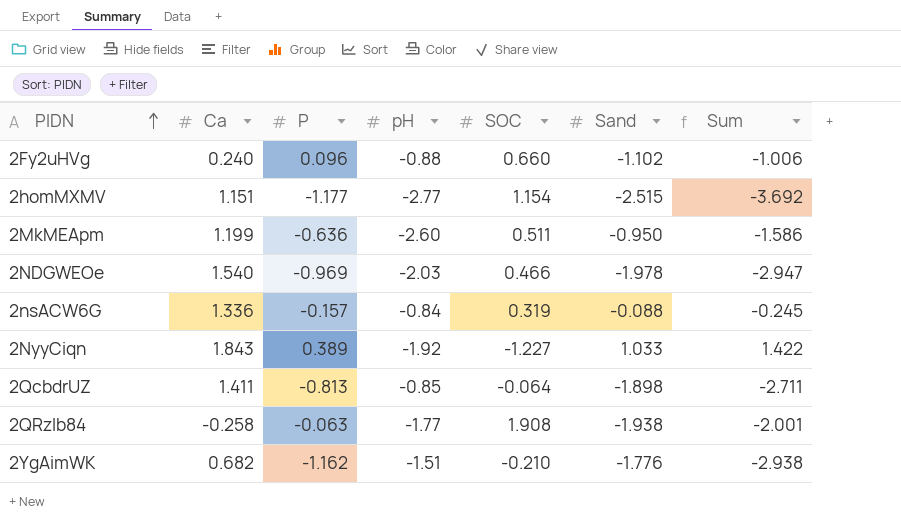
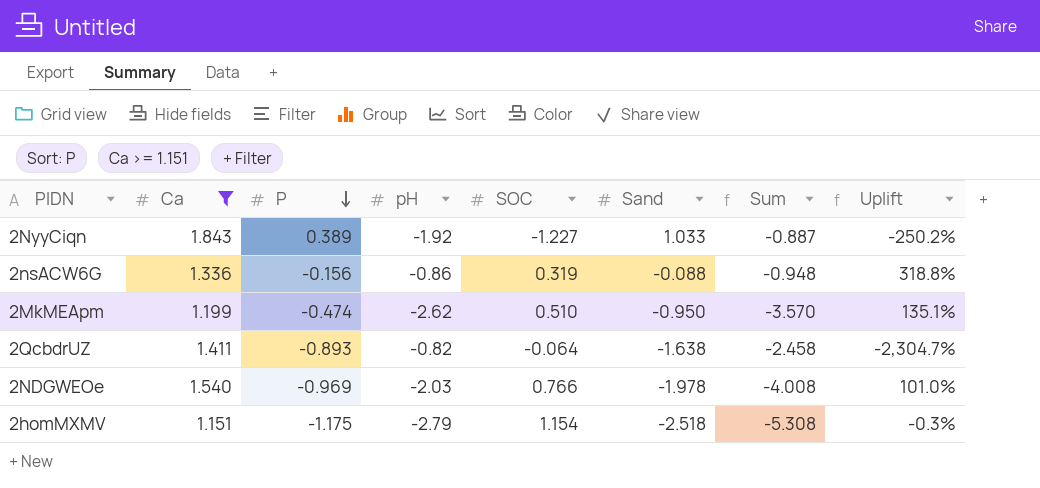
filter: none -> Ca >= 1.151
row order: PIDN ascending -> P descending
column Sum | formula: [P] + [Sand] -> [pH] + [Sand]
column Uplift | formula: none -> ([Ca] - [SOC]) / [SOC]
2nsACW6G | P: -0.157 -> -0.156
2nsACW6G | pH: -0.84 -> -0.86
2MkMEApm | P: -0.636 -> -0.474
2MkMEApm | pH: -2.60 -> -2.62
2MkMEApm | SOC: 0.511 -> 0.510
2QcbdrUZ | P: -0.813 -> -0.893
2QcbdrUZ | pH: -0.85 -> -0.82
2QcbdrUZ | Sand: -1.898 -> -1.638
2NDGWEOe | SOC: 0.466 -> 0.766
2homMXMV | P: -1.177 -> -1.175
2homMXMV | pH: -2.77 -> -2.79
2homMXMV | Sand: -2.515 -> -2.518

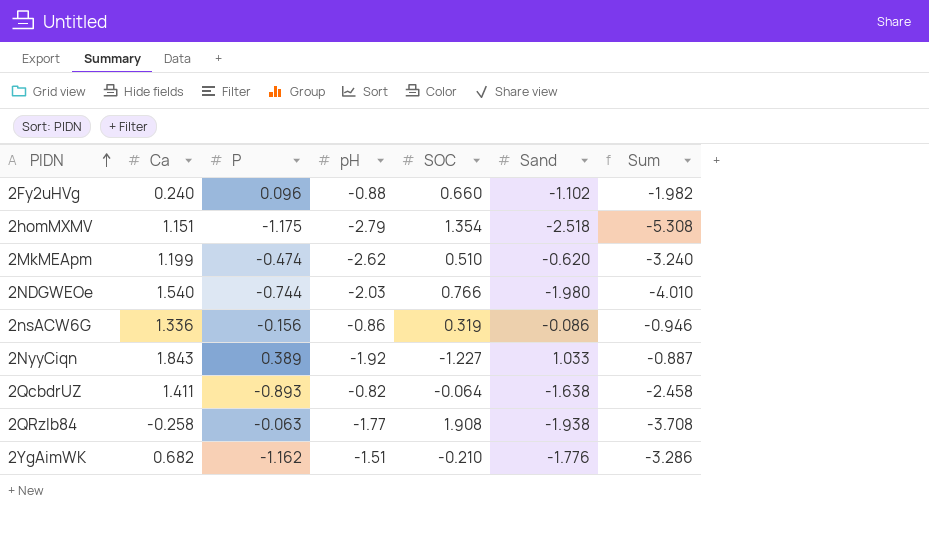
filter: Ca >= 1.151 -> none
row order: P descending -> PIDN ascending
column Uplift | formula: ([Ca] - [SOC]) / [SOC] -> none
2homMXMV | SOC: 1.154 -> 1.354
2MkMEApm | Sand: -0.950 -> -0.620
2MkMEApm | Sum: -3.570 -> -3.240
2NDGWEOe | P: -0.969 -> -0.744
2NDGWEOe | Sand: -1.978 -> -1.980
2NDGWEOe | Sum: -4.008 -> -4.010
2nsACW6G | Sand: -0.088 -> -0.086
2nsACW6G | Sum: -0.948 -> -0.946

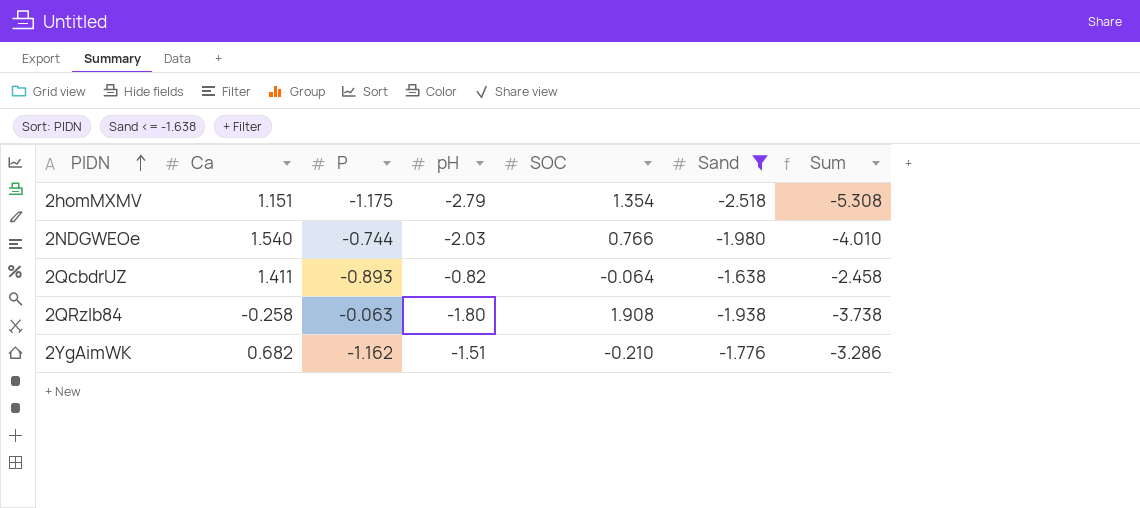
filter: none -> Sand <= -1.638
2QRzIb84 | pH: -1.77 -> -1.80
2QRzIb84 | Sum: -3.708 -> -3.738

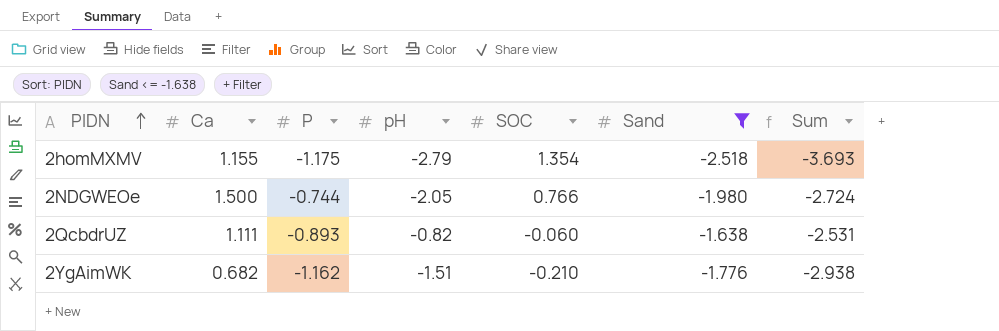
column Sum | formula: [pH] + [Sand] -> [P] + [Sand]
row 2QRzIb84: -0.258 | -0.063 | -1.80 | 1.908 | -1.938 | -3.738 -> none
2homMXMV | Ca: 1.151 -> 1.155
2NDGWEOe | Ca: 1.540 -> 1.500
2NDGWEOe | pH: -2.03 -> -2.05
2QcbdrUZ | Ca: 1.411 -> 1.111
2QcbdrUZ | SOC: -0.064 -> -0.060

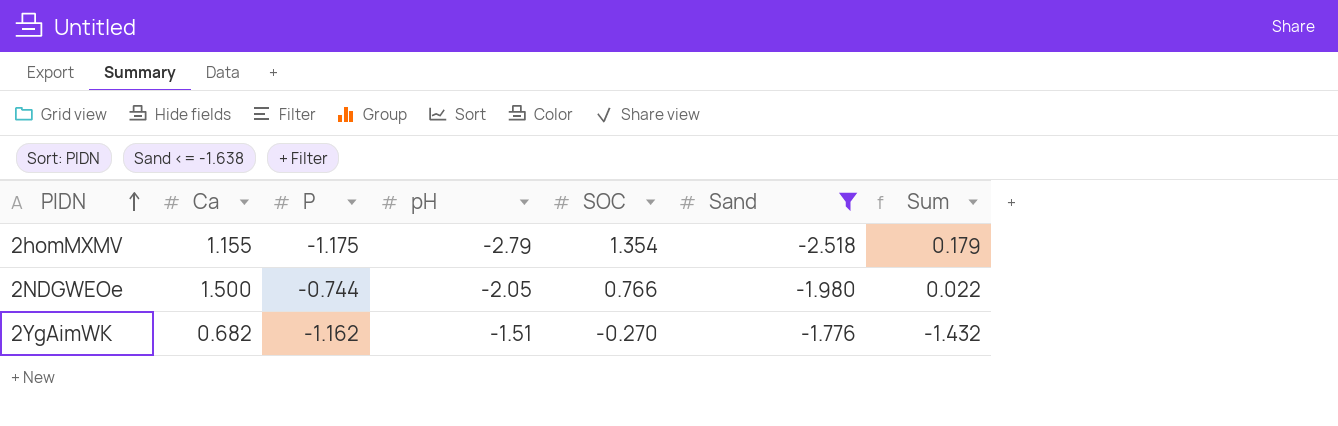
column Sum | formula: [P] + [Sand] -> [P] + [SOC]
row 2QcbdrUZ: 1.111 | -0.893 | -0.82 | -0.060 | -1.638 | -2.531 -> none
2YgAimWK | SOC: -0.210 -> -0.270

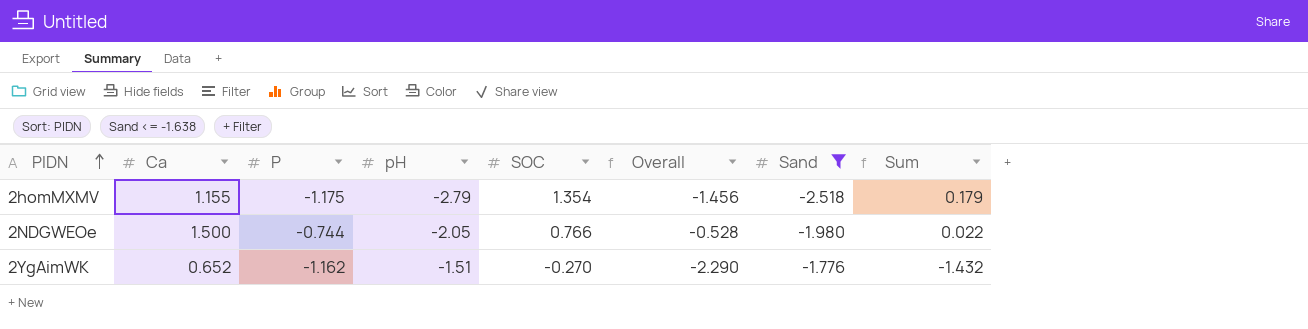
column Overall | formula: none -> [Ca] + [P] + [pH] + [SOC]
2YgAimWK | Ca: 0.682 -> 0.652

